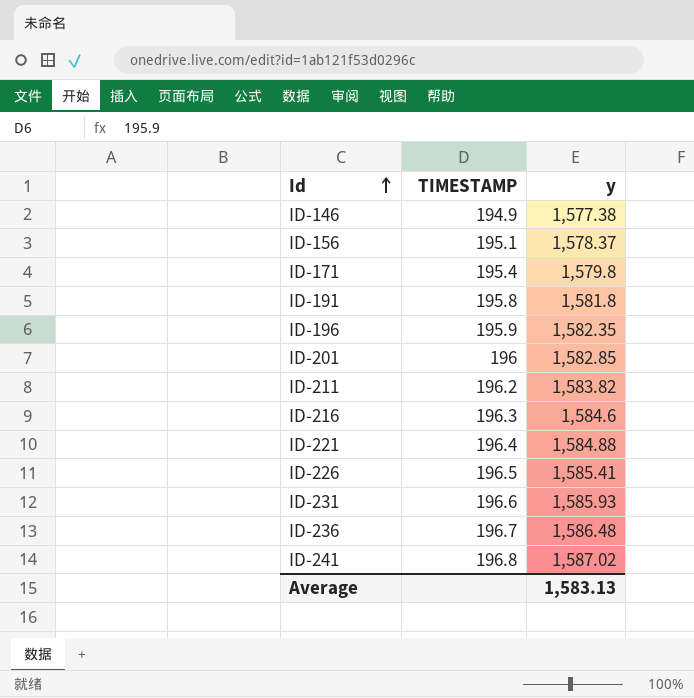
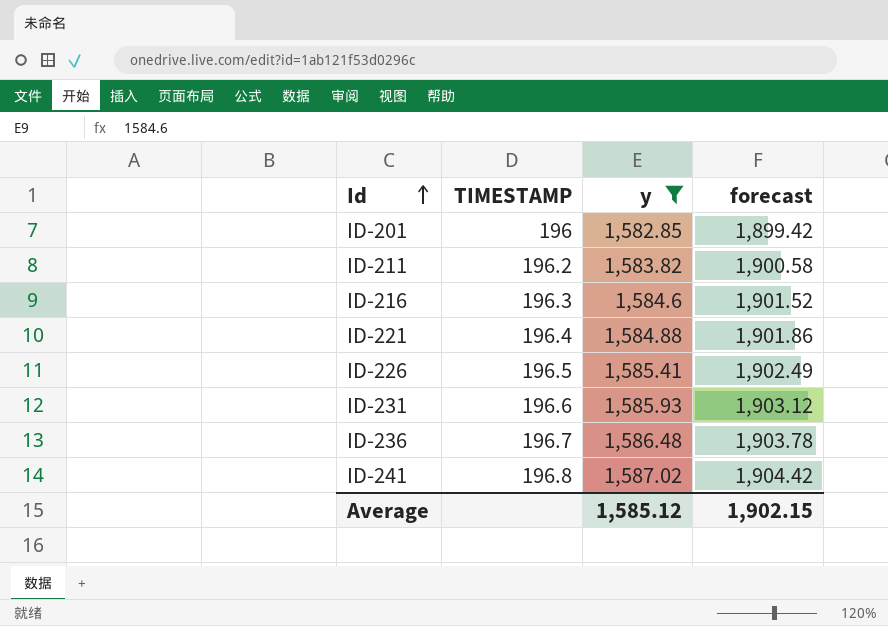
filter: none -> y >= 1,582.85
column forecast | formula: none -> [y] * 1.2
Average | y: 1,583.13 -> 1,585.12

